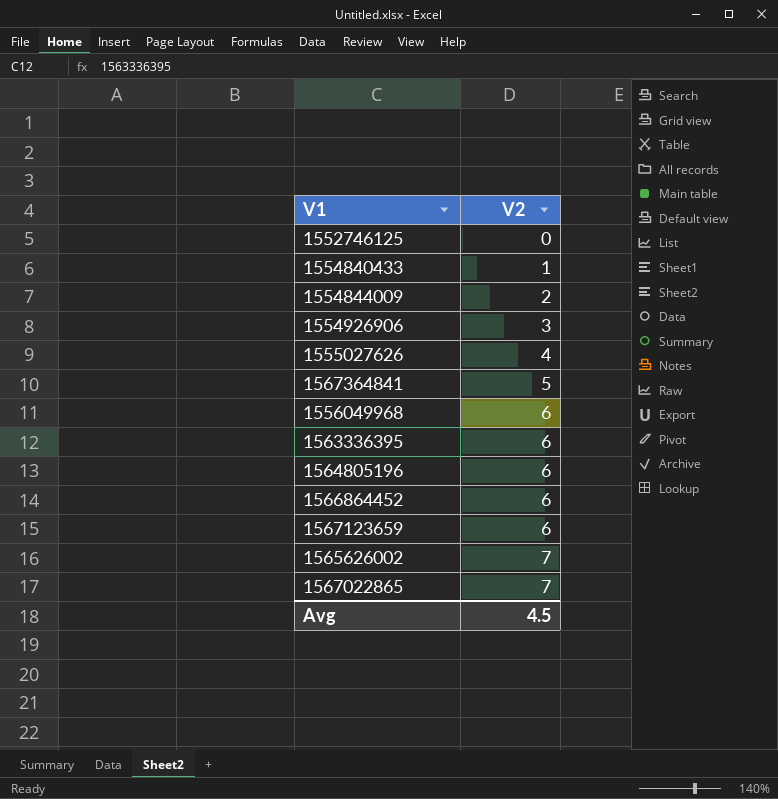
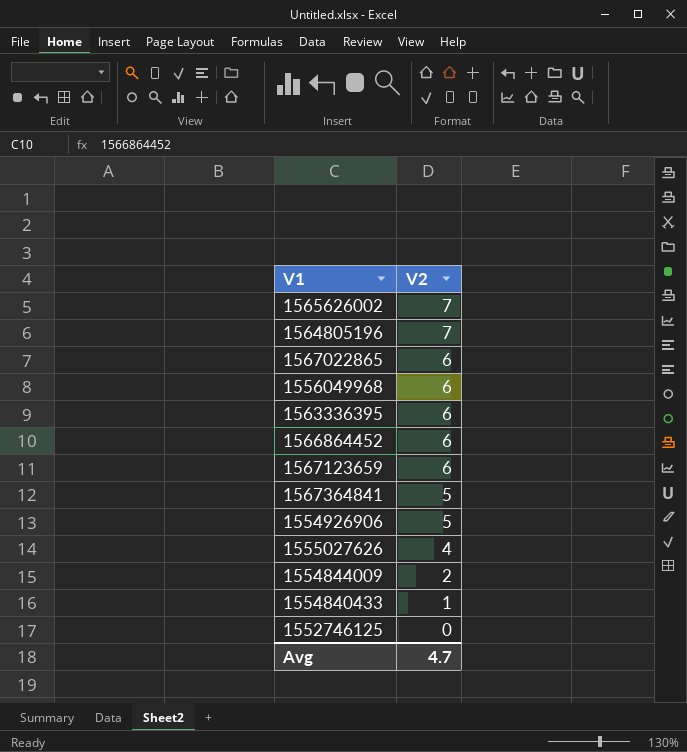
row order: V2 ascending -> V2 descending
1564805196 | V2: 6 -> 7
1567022865 | V2: 7 -> 6
1554926906 | V2: 3 -> 5
Avg | V2: 4.5 -> 4.7

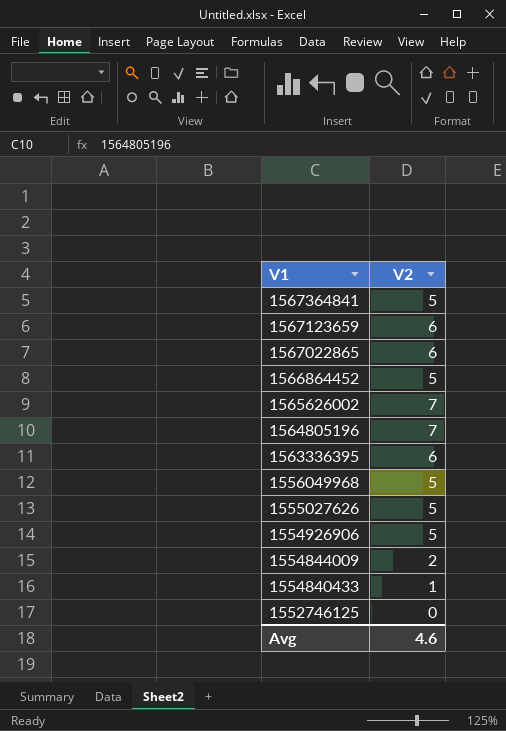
row order: V2 descending -> V1 descending
1566864452 | V2: 6 -> 5
1556049968 | V2: 6 -> 5
1555027626 | V2: 4 -> 5
Avg | V2: 4.7 -> 4.6

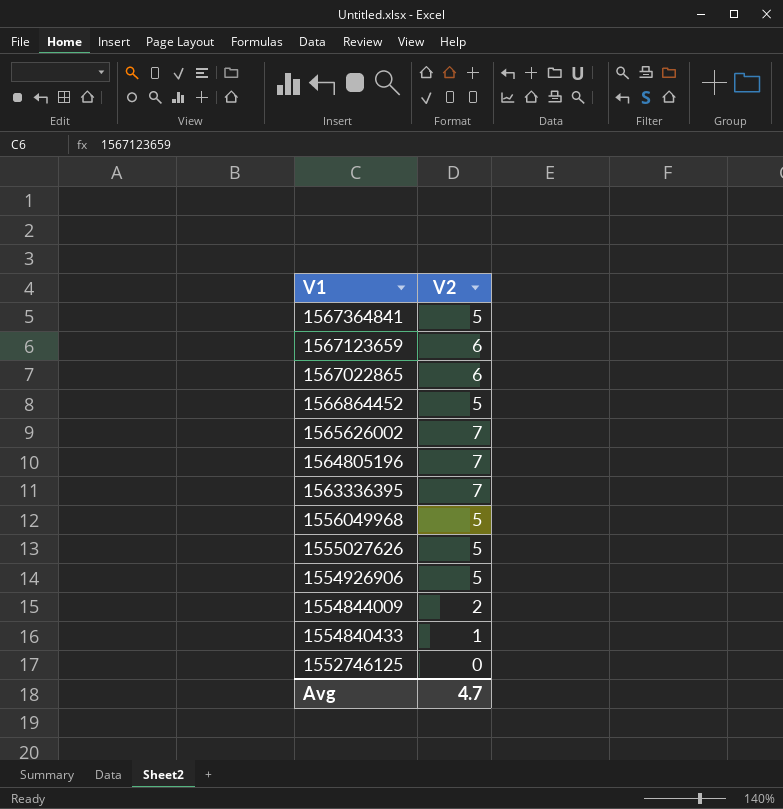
1563336395 | V2: 6 -> 7
Avg | V2: 4.6 -> 4.7

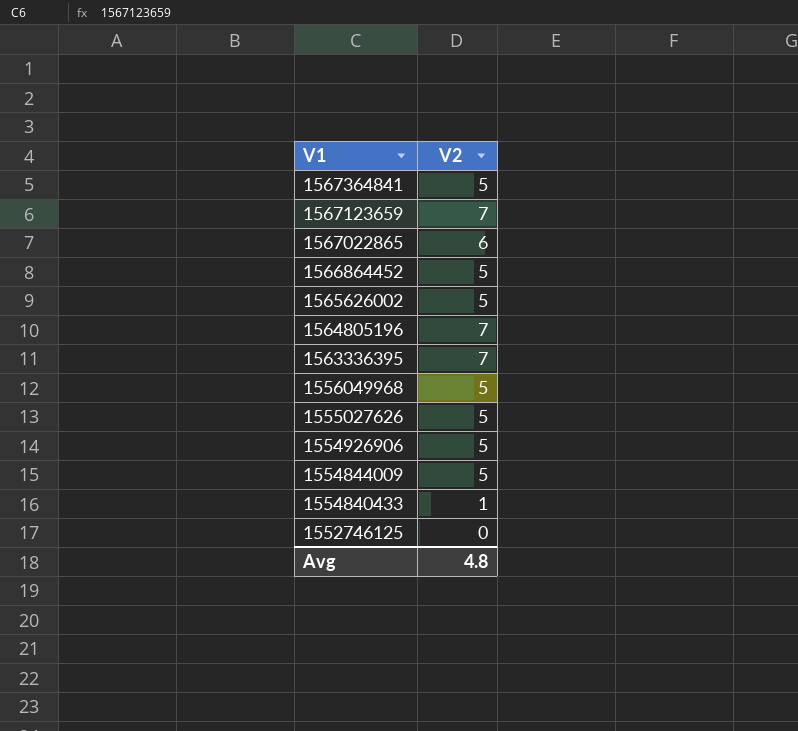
1567123659 | V2: 6 -> 7
1565626002 | V2: 7 -> 5
1554844009 | V2: 2 -> 5
Avg | V2: 4.7 -> 4.8

